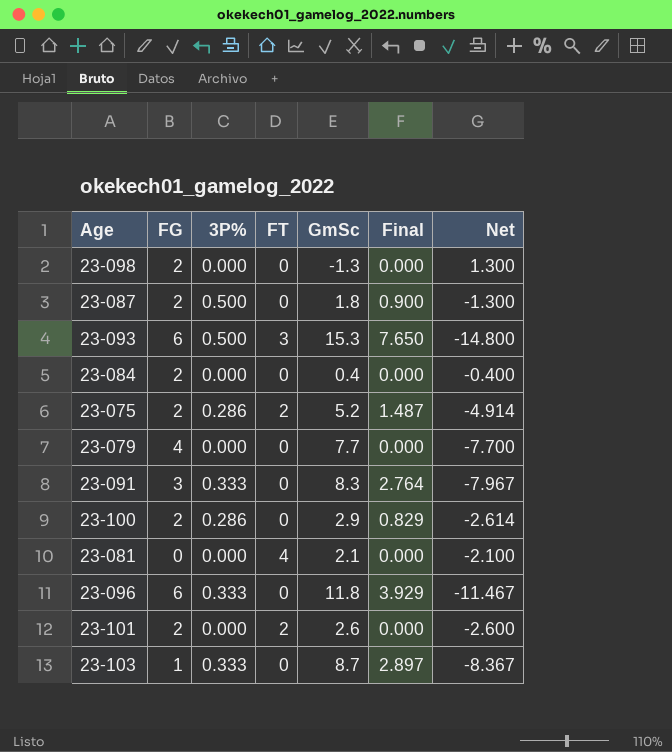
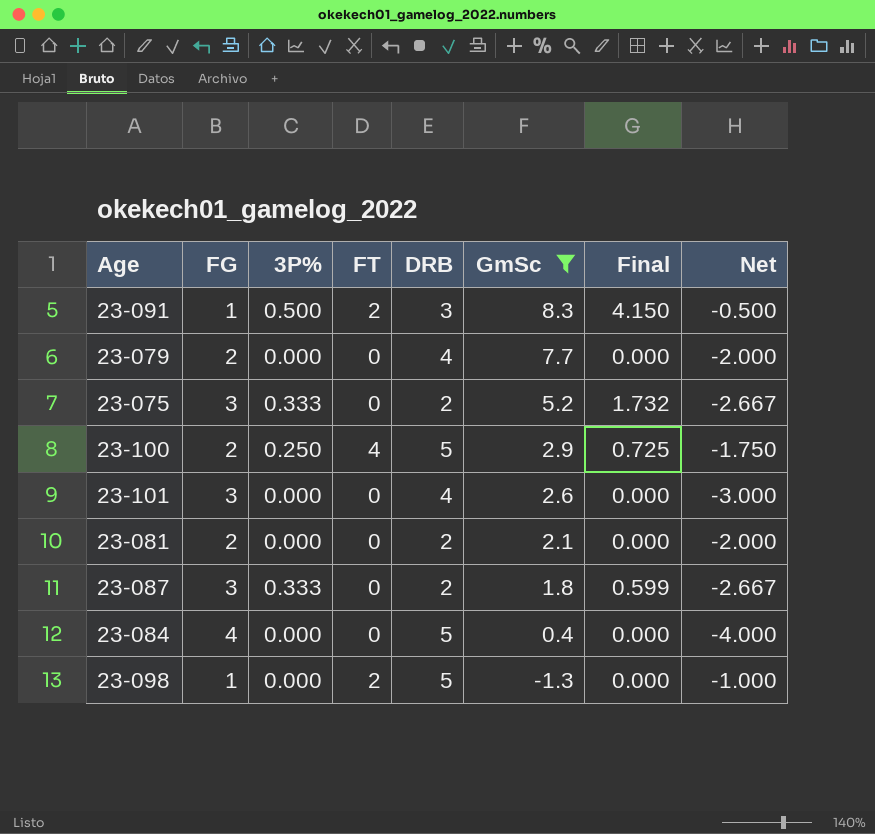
filter: none -> GmSc <= 8.3
row order: none -> GmSc descending
column DRB | position: none -> 5
column Net | formula: [3P%] - [GmSc] -> [3P%] - [FG]
23-091 | FG: 3 -> 1
23-091 | 3P%: 0.333 -> 0.500
23-091 | FT: 0 -> 2
23-091 | Final: 2.764 -> 4.150
23-079 | FG: 4 -> 2
23-075 | FG: 2 -> 3
23-075 | 3P%: 0.286 -> 0.333
23-075 | FT: 2 -> 0
23-075 | Final: 1.487 -> 1.732
23-100 | 3P%: 0.286 -> 0.250
23-100 | FT: 0 -> 4
23-100 | Final: 0.829 -> 0.725
23-101 | FG: 2 -> 3
23-101 | FT: 2 -> 0
23-081 | FG: 0 -> 2
23-081 | FT: 4 -> 0
23-087 | FG: 2 -> 3
23-087 | 3P%: 0.500 -> 0.333
23-087 | Final: 0.900 -> 0.599
23-084 | FG: 2 -> 4
23-098 | FG: 2 -> 1
23-098 | FT: 0 -> 2

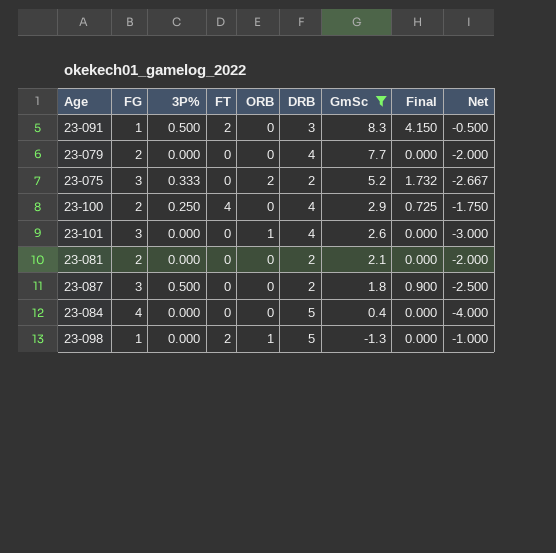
column ORB | position: none -> 5
23-100 | DRB: 5 -> 4
23-087 | 3P%: 0.333 -> 0.500
23-087 | Final: 0.599 -> 0.900
23-087 | Net: -2.667 -> -2.500

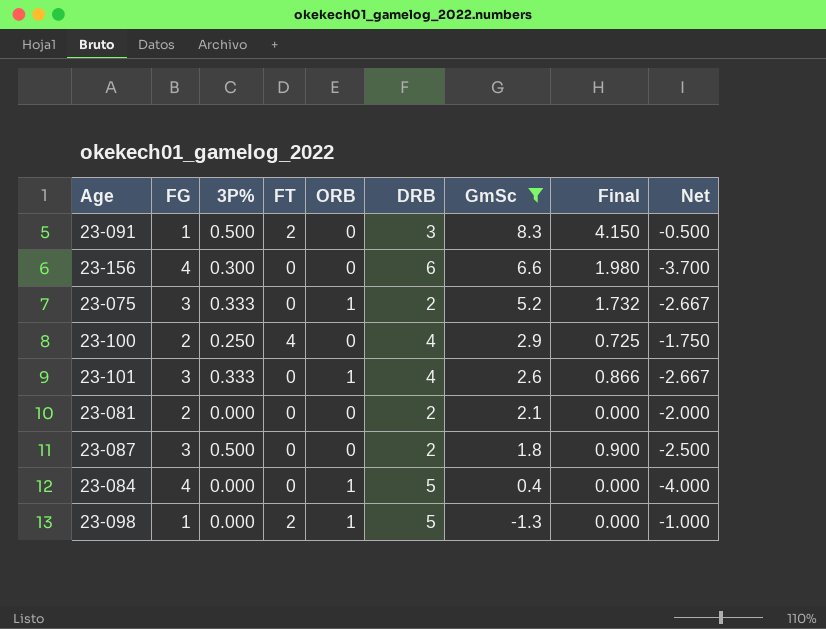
row 23-079: 2 | 0.000 | 0 | 0 | 4 | 7.7 | 0.000 | -2.000 -> none
row 23-156: none -> 4 | 0.300 | 0 | 0 | 6 | 6.6 | 1.980 | -3.700
23-075 | ORB: 2 -> 1
23-101 | 3P%: 0.000 -> 0.333
23-101 | Final: 0.000 -> 0.866
23-101 | Net: -3.000 -> -2.667
23-084 | ORB: 0 -> 1

